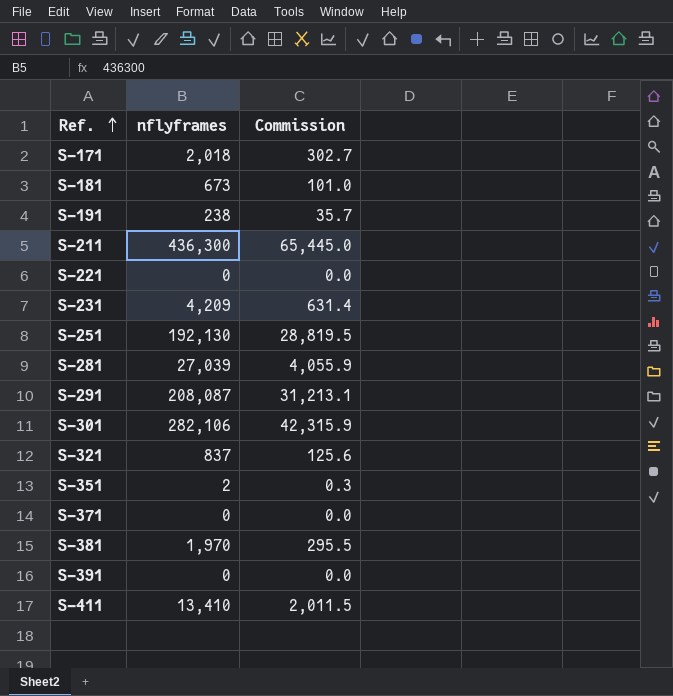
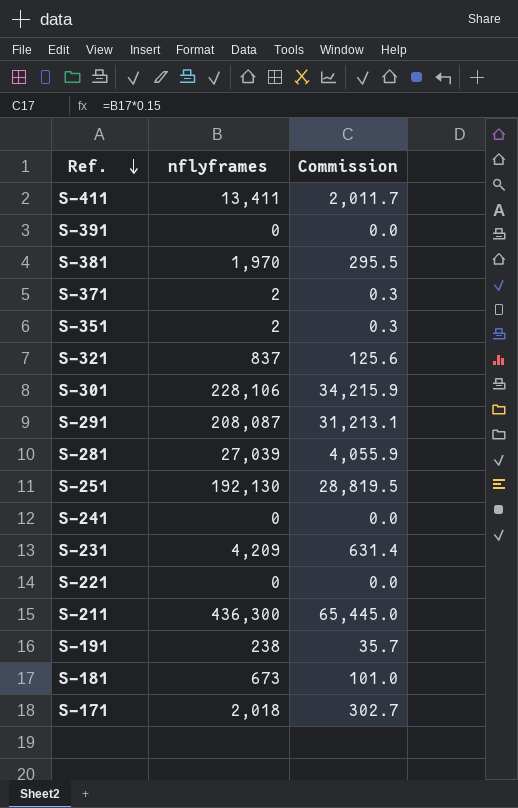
row order: Ref. ascending -> Ref. descending
S-411 | nflyframes: 13,410 -> 13,411
S-411 | Commission: 2,011.5 -> 2,011.7
S-371 | nflyframes: 0 -> 2
S-371 | Commission: 0.0 -> 0.3
S-301 | nflyframes: 282,106 -> 228,106
S-301 | Commission: 42,315.9 -> 34,215.9
row S-241: none -> 0 | 0.0

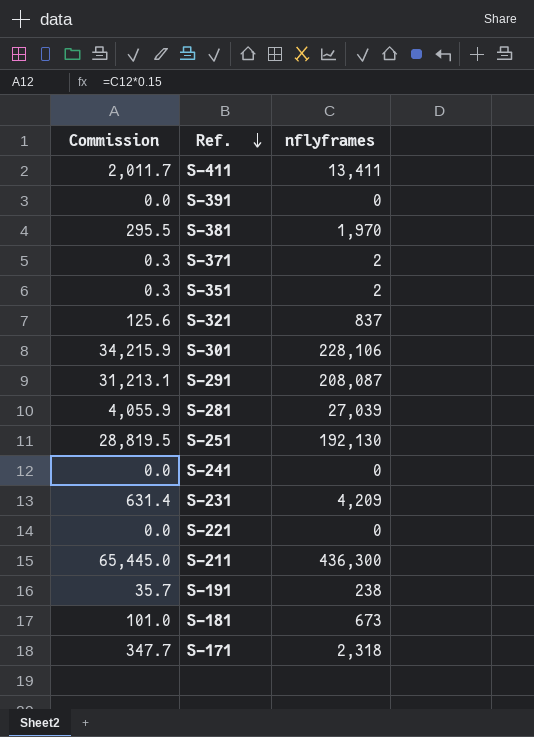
column Commission | position: 3 -> 1
S-171 | Commission: 302.7 -> 347.7
S-171 | nflyframes: 2,018 -> 2,318

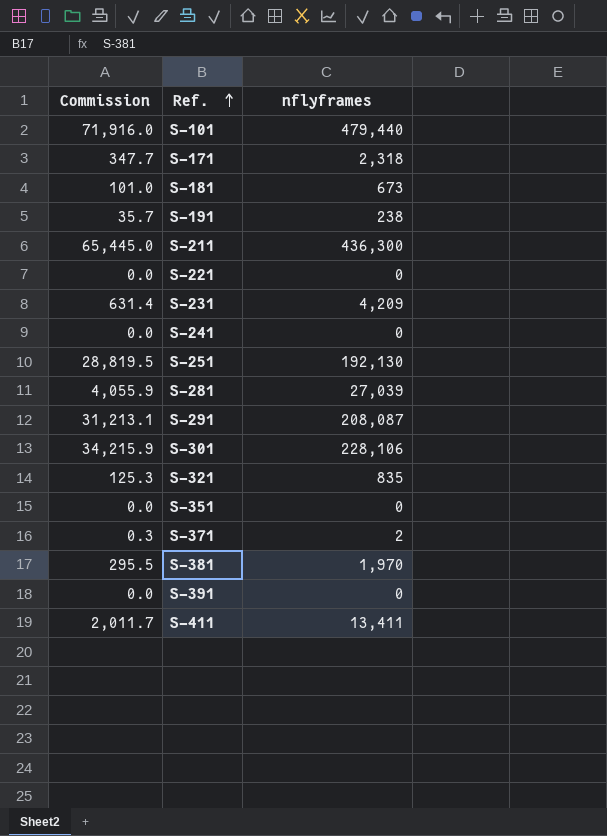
row order: Ref. descending -> Ref. ascending
row S-101: none -> 71,916.0 | 479,440
S-321 | Commission: 125.6 -> 125.3
S-321 | nflyframes: 837 -> 835
S-351 | Commission: 0.3 -> 0.0
S-351 | nflyframes: 2 -> 0

